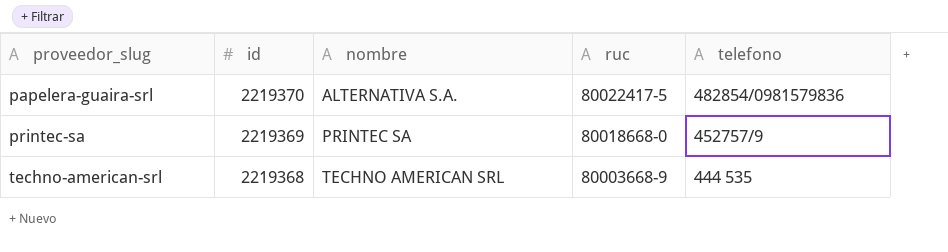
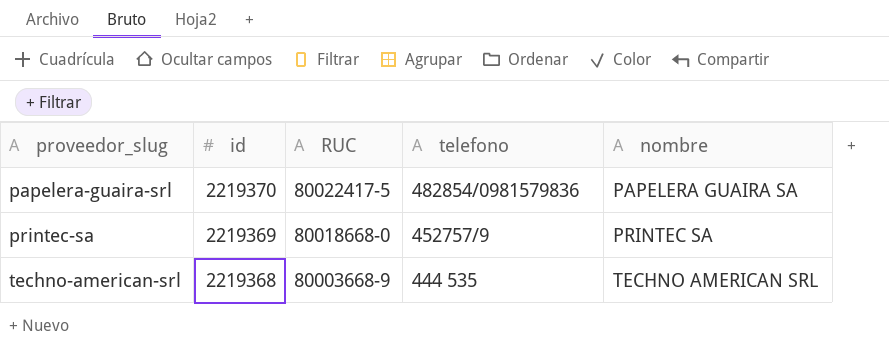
column name: ruc -> RUC
column nombre | position: 3 -> 5
papelera-guaira-srl | nombre: ALTERNATIVA S.A. -> PAPELERA GUAIRA SA

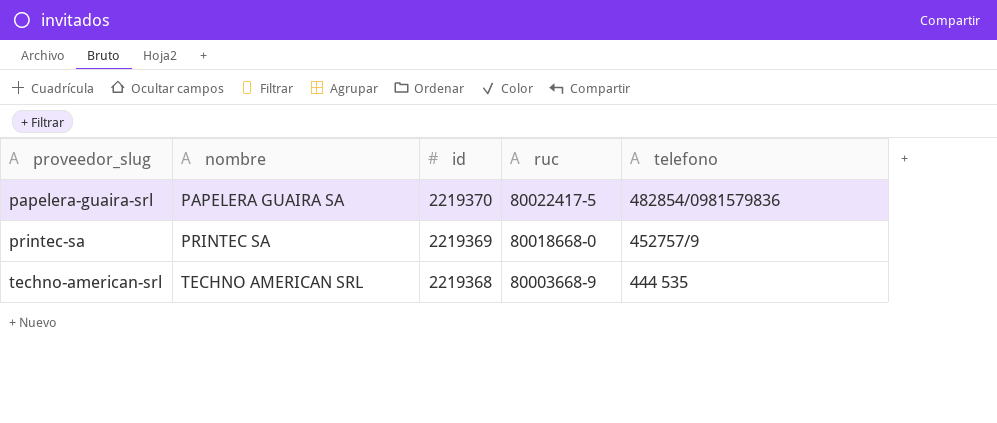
column nombre | position: 5 -> 2
column name: RUC -> ruc

